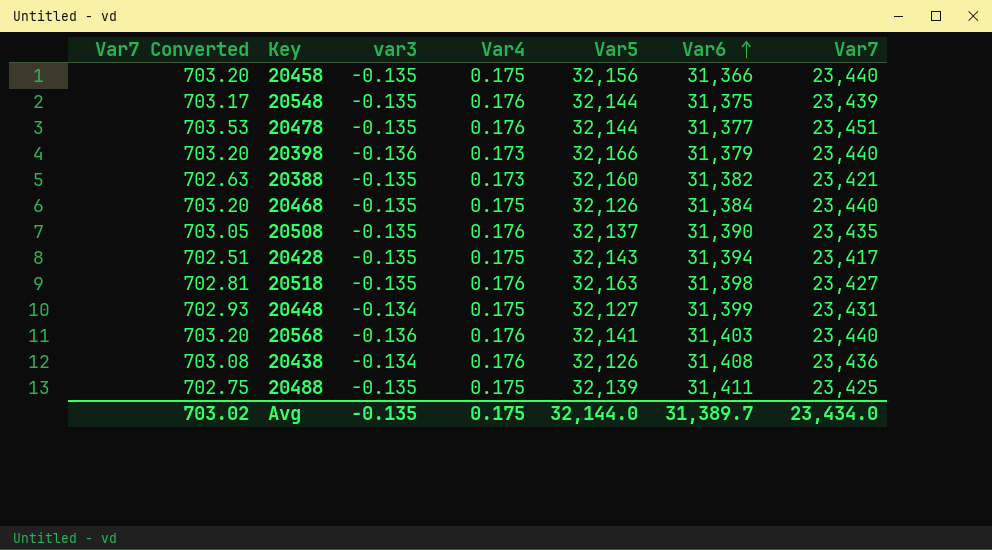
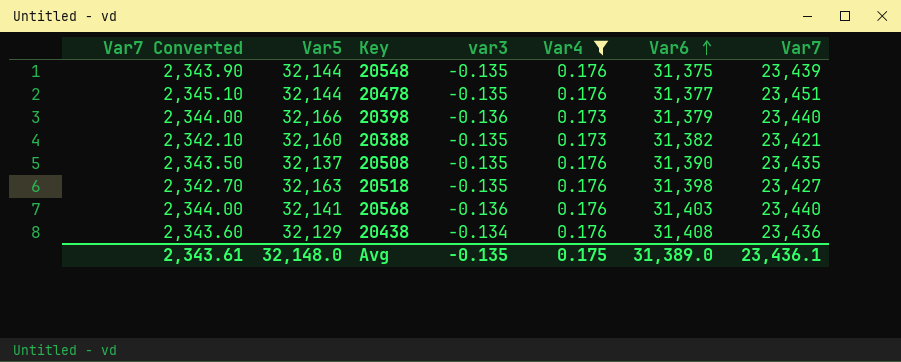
filter: none -> Var4 != 0.175
column Var7 Converted | formula: [Var7] * 0.03 -> [Var7] * 0.1
column Var5 | position: 5 -> 2
20438 | Var5: 32,126 -> 32,129
Avg | Var7 Converted: 703.02 -> 2,343.61
Avg | Var5: 32,144.0 -> 32,148.0
Avg | Var6: 31,389.7 -> 31,389.0
Avg | Var7: 23,434.0 -> 23,436.1

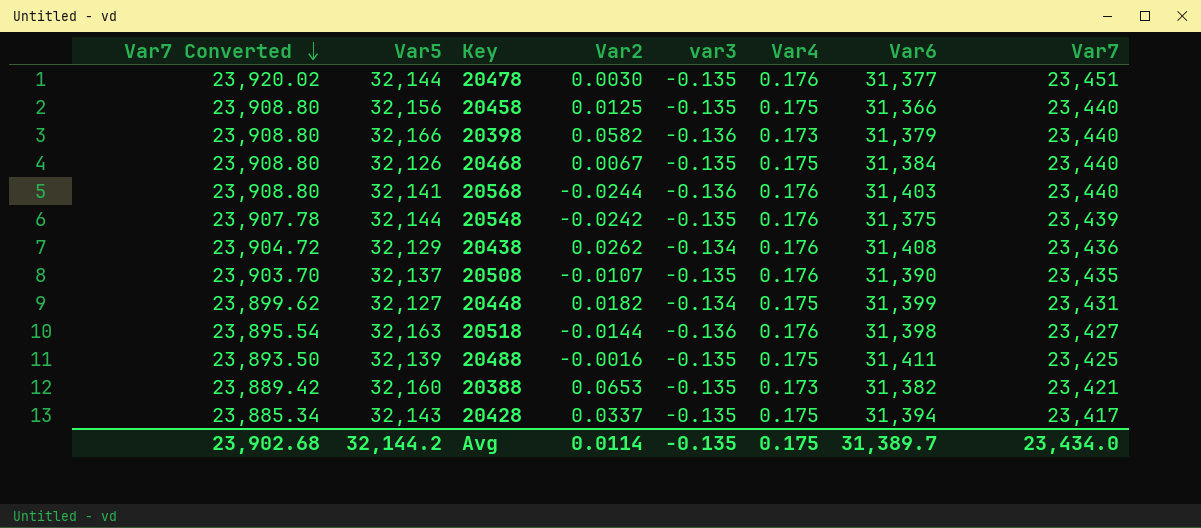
filter: Var4 != 0.175 -> none
row order: Var6 ascending -> Var7 Converted descending
column Var7 Converted | formula: [Var7] * 0.1 -> [Var7] * 1.02
column Var2 | position: none -> 4
20518 | var3: -0.135 -> -0.136
Avg | Var7 Converted: 2,343.61 -> 23,902.68
Avg | Var5: 32,148.0 -> 32,144.2
Avg | Var6: 31,389.0 -> 31,389.7
Avg | Var7: 23,436.1 -> 23,434.0

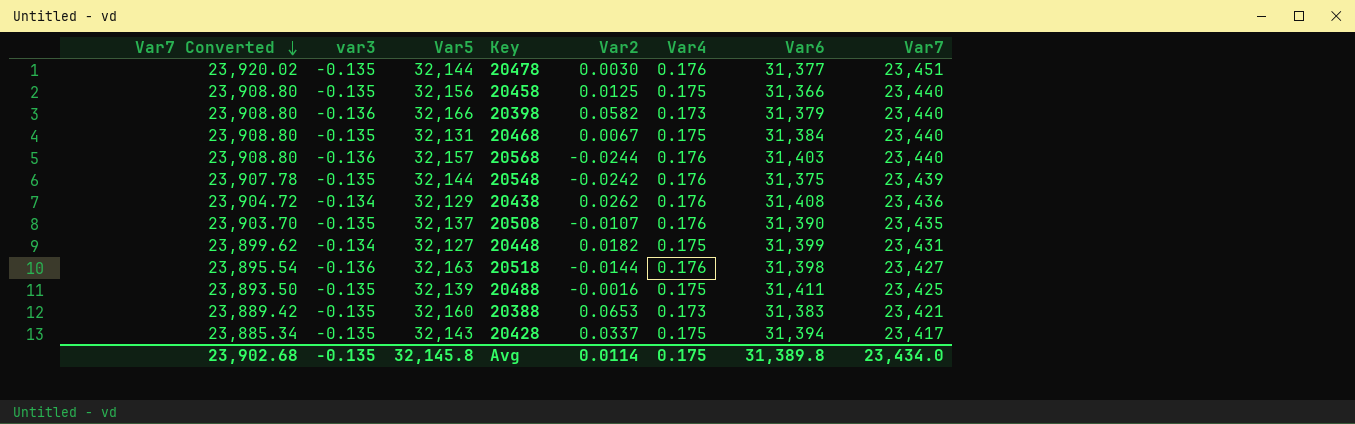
column var3 | position: 5 -> 2
20468 | Var5: 32,126 -> 32,131
20568 | Var5: 32,141 -> 32,157
20388 | Var6: 31,382 -> 31,383
Avg | Var5: 32,144.2 -> 32,145.8
Avg | Var6: 31,389.7 -> 31,389.8

